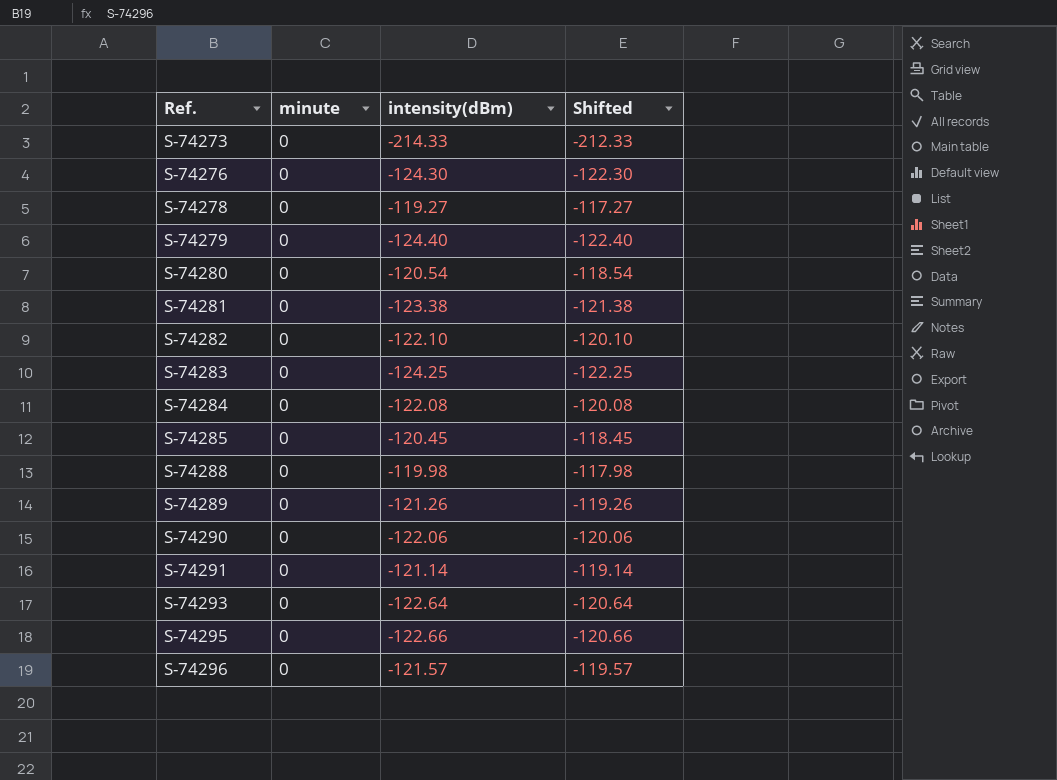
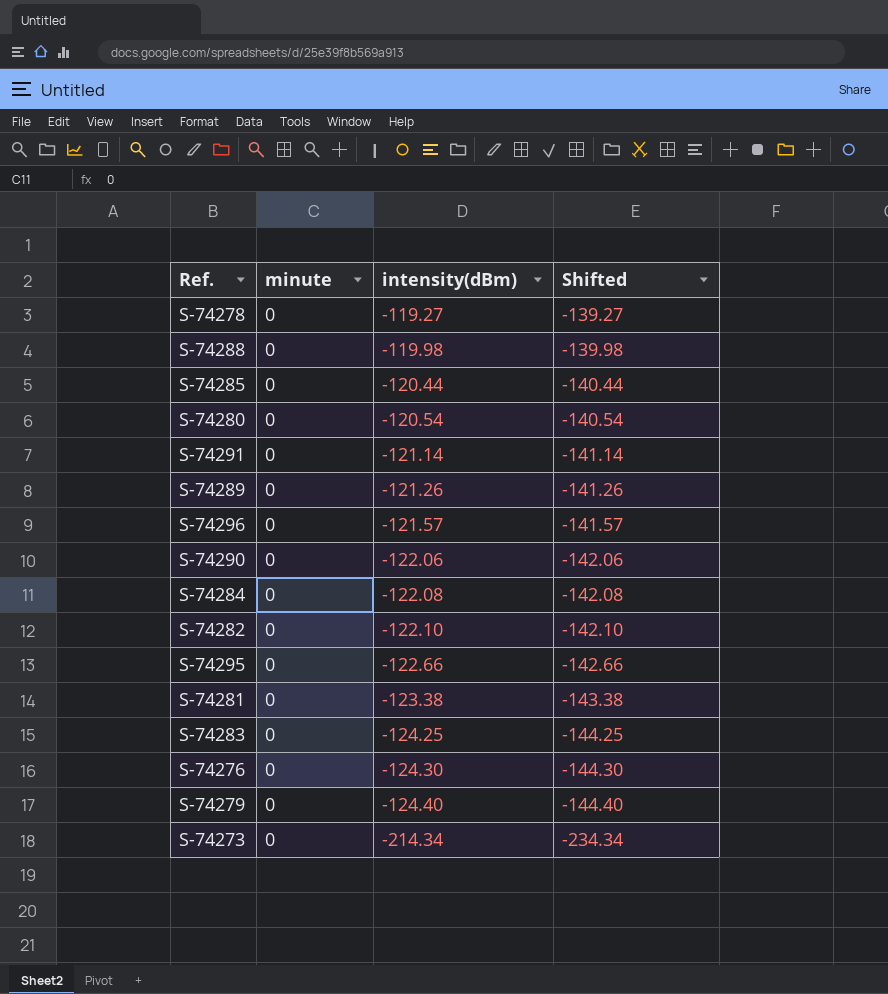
row order: Ref. ascending -> intensity(dBm) descending
column Shifted | formula: [intensity(dBm)] + 2 -> [intensity(dBm)] - 20
row S-74293: 0 | -122.64 | -120.64 -> none
S-74285 | intensity(dBm): -120.45 -> -120.44
S-74273 | intensity(dBm): -214.33 -> -214.34

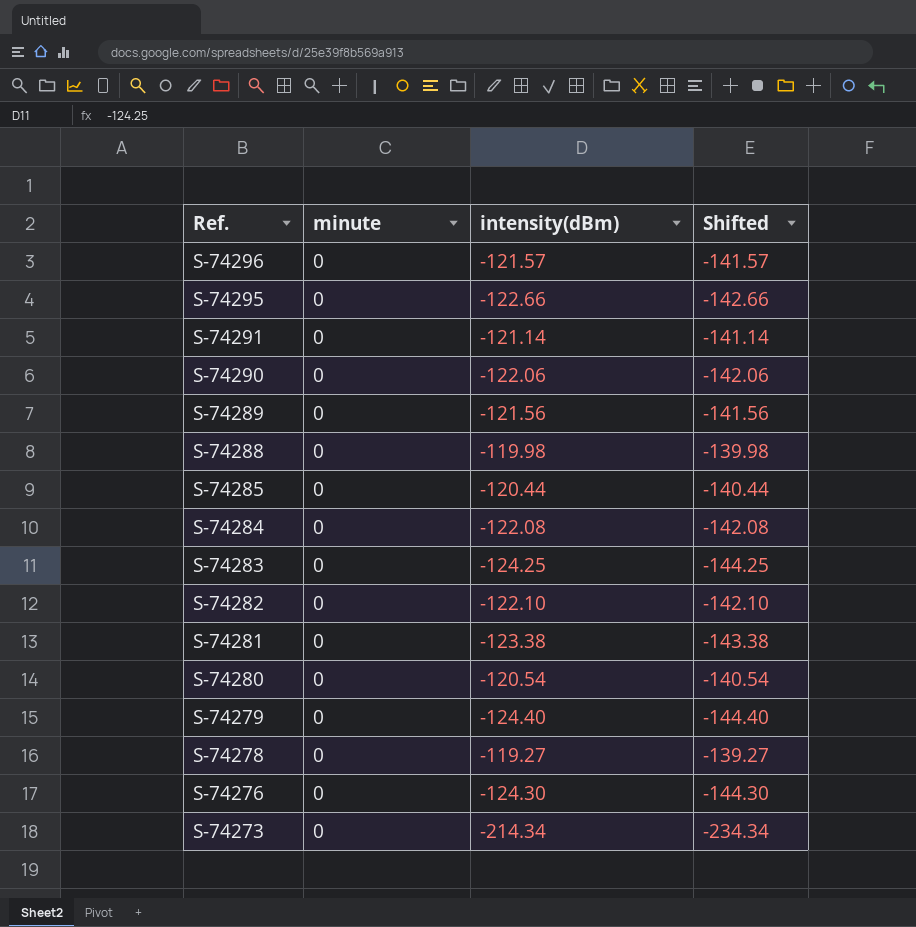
row order: intensity(dBm) descending -> Ref. descending
S-74289 | intensity(dBm): -121.26 -> -121.56
S-74289 | Shifted: -141.26 -> -141.56

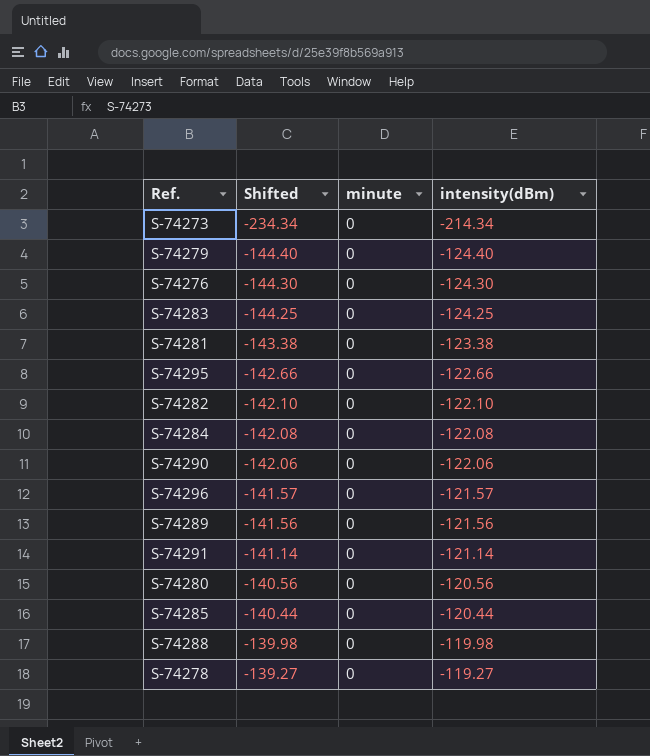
row order: Ref. descending -> Shifted ascending
column Shifted | position: 4 -> 2
S-74280 | Shifted: -140.54 -> -140.56
S-74280 | intensity(dBm): -120.54 -> -120.56

